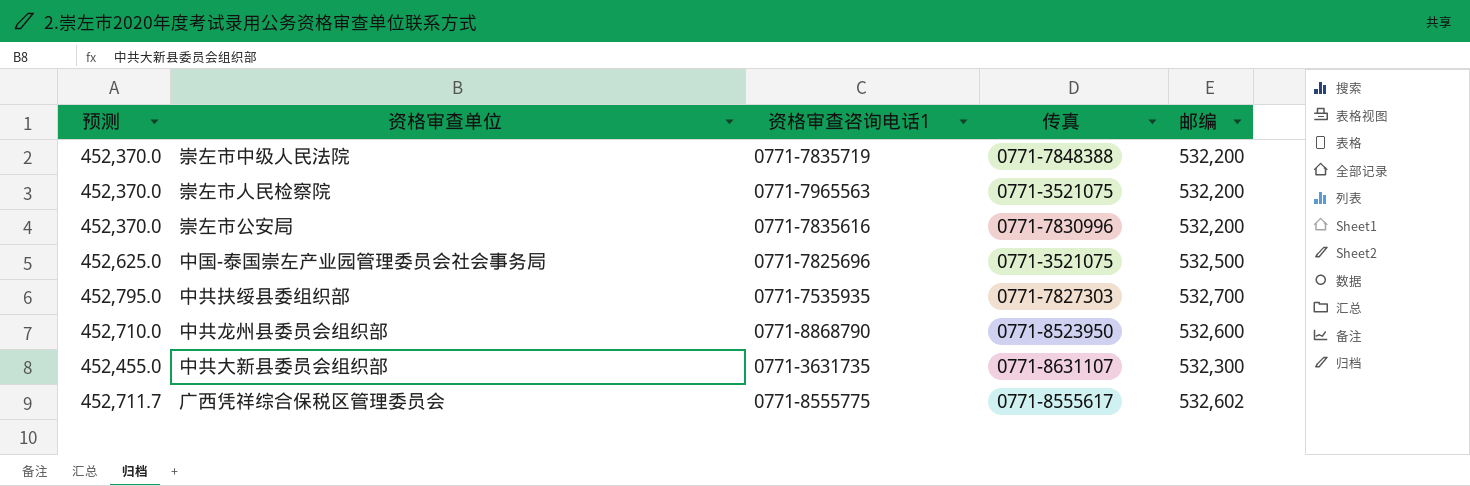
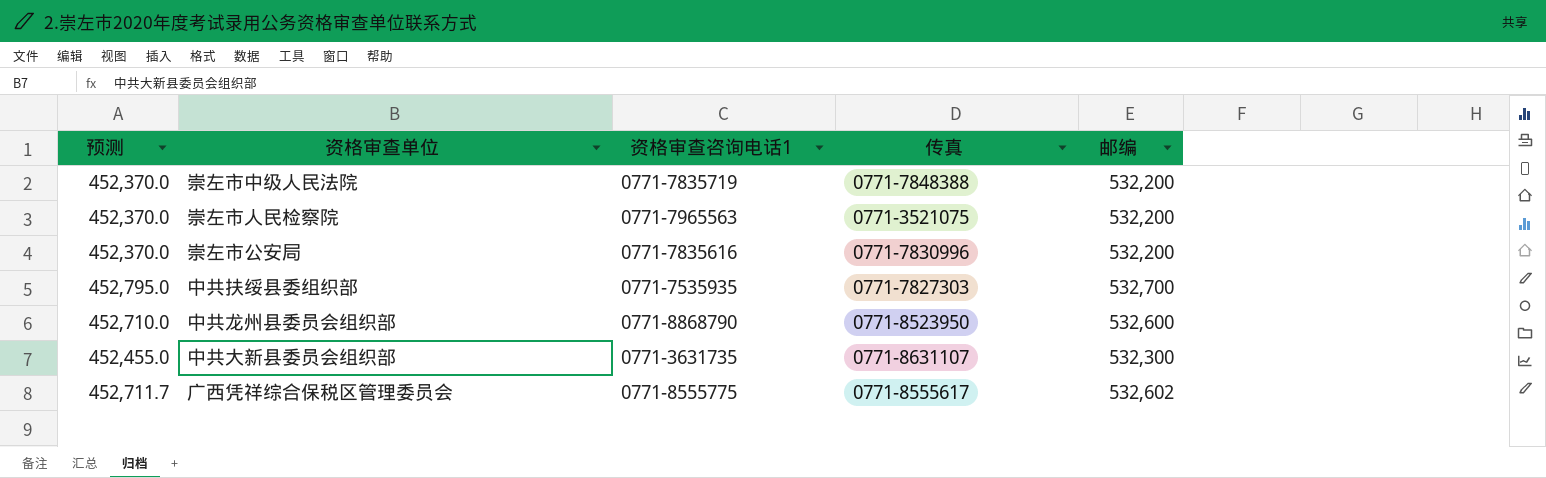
row 中国-泰国崇左产业园管理委员会社会事务局: 452,625.0 | 0771-7825696 | 0771-3521075 | 532,500 -> none

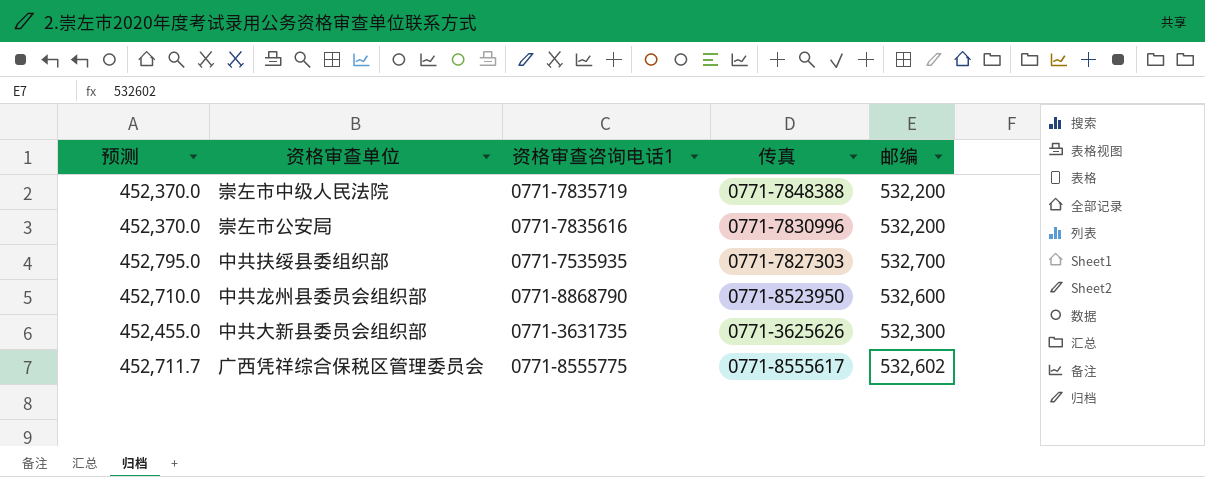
row 崇左市人民检察院: 452,370.0 | 0771-7965563 | 0771-3521075 | 532,200 -> none
中共大新县委员会组织部 | 传真: 0771-8631107 -> 0771-3625626

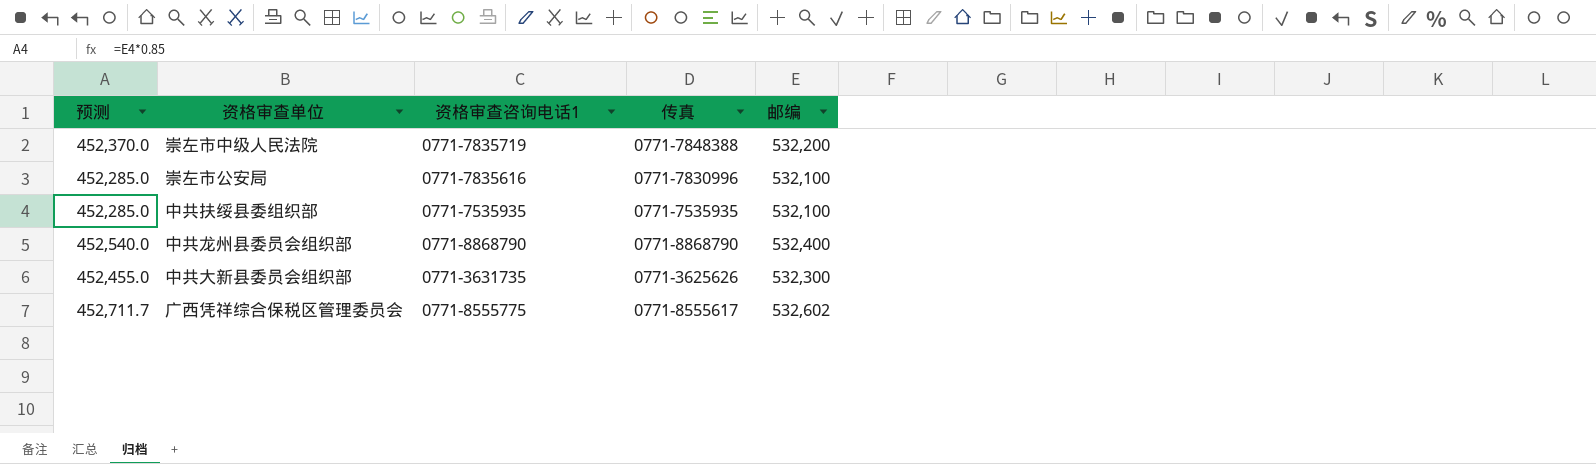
崇左市公安局 | 预测: 452,370.0 -> 452,285.0
崇左市公安局 | 邮编: 532,200 -> 532,100
中共扶绥县委组织部 | 预测: 452,795.0 -> 452,285.0
中共扶绥县委组织部 | 传真: 0771-7827303 -> 0771-7535935
中共扶绥县委组织部 | 邮编: 532,700 -> 532,100
中共龙州县委员会组织部 | 预测: 452,710.0 -> 452,540.0
中共龙州县委员会组织部 | 传真: 0771-8523950 -> 0771-8868790
中共龙州县委员会组织部 | 邮编: 532,600 -> 532,400

